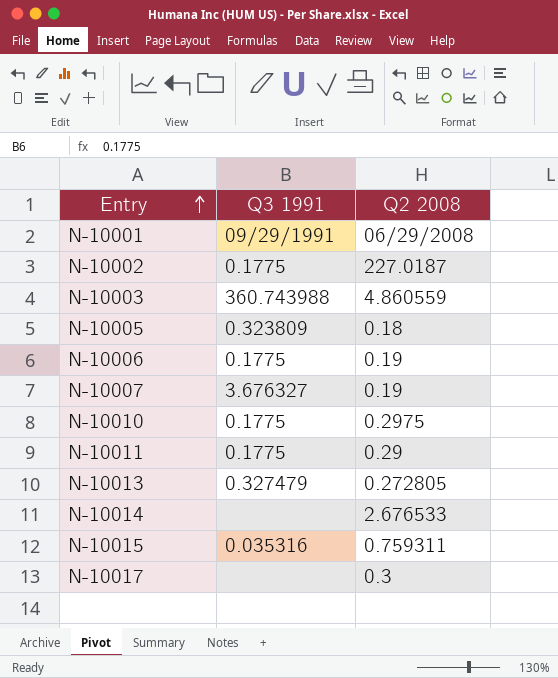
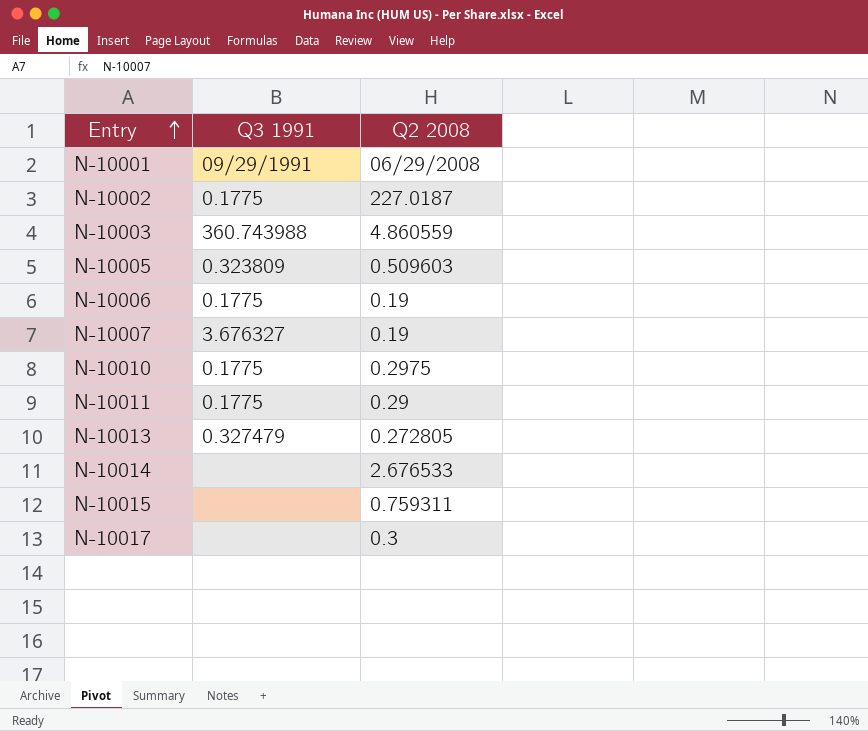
N-10005 | Q2 2008: 0.18 -> 0.509603
N-10015 | Q3 1991: 0.035316 -> none

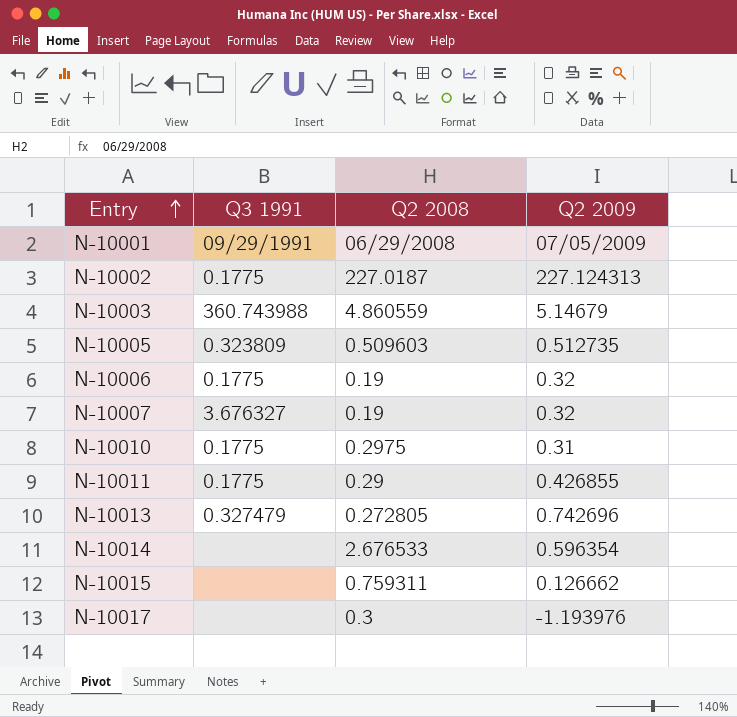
column Q2 2009 | position: none -> 4

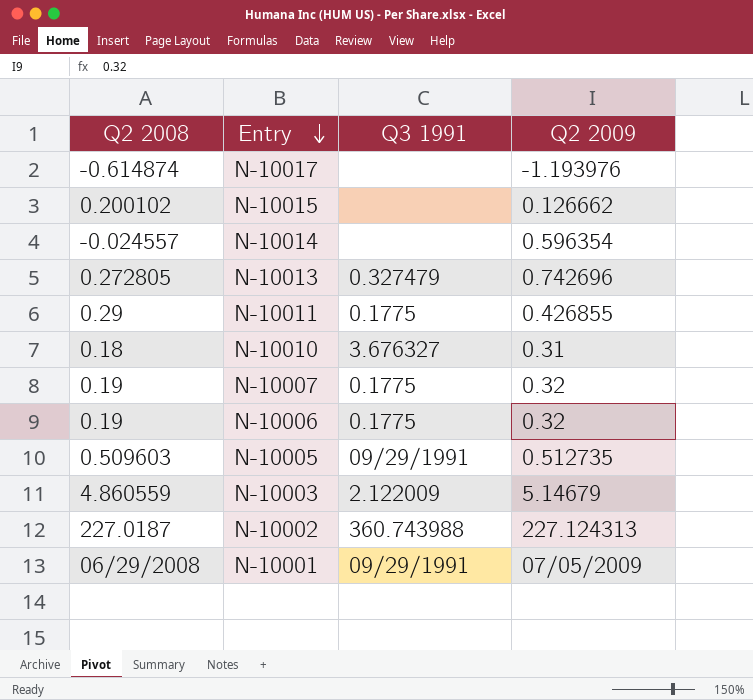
row order: Entry ascending -> Entry descending
column Q2 2008 | position: 3 -> 1
N-10017 | Q2 2008: 0.3 -> -0.614874
N-10015 | Q2 2008: 0.759311 -> 0.200102
N-10014 | Q2 2008: 2.676533 -> -0.024557
N-10010 | Q2 2008: 0.2975 -> 0.18
N-10010 | Q3 1991: 0.1775 -> 3.676327
N-10007 | Q3 1991: 3.676327 -> 0.1775
N-10005 | Q3 1991: 0.323809 -> 09/29/1991
N-10003 | Q3 1991: 360.743988 -> 2.122009
N-10002 | Q3 1991: 0.1775 -> 360.743988

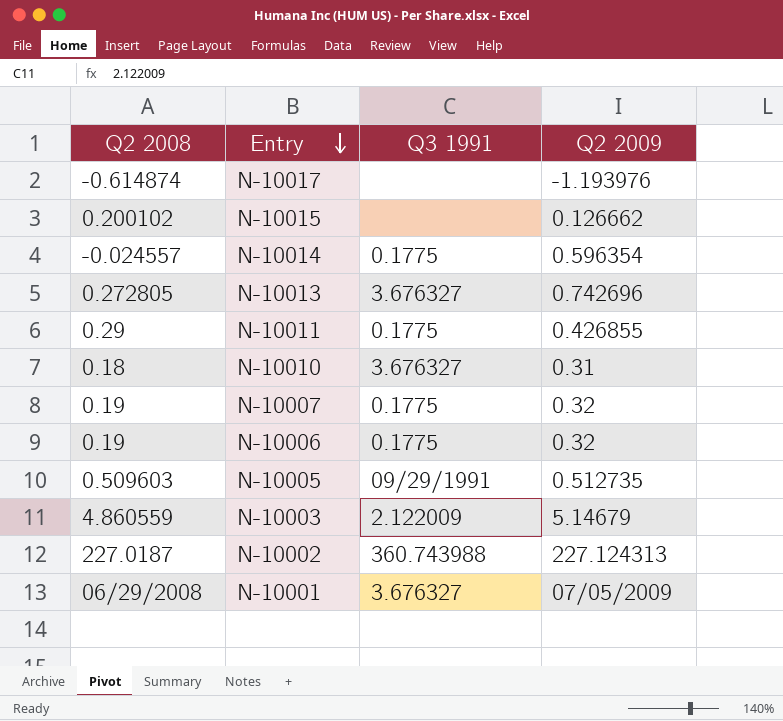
N-10014 | Q3 1991: none -> 0.1775
N-10013 | Q3 1991: 0.327479 -> 3.676327
N-10001 | Q3 1991: 09/29/1991 -> 3.676327

